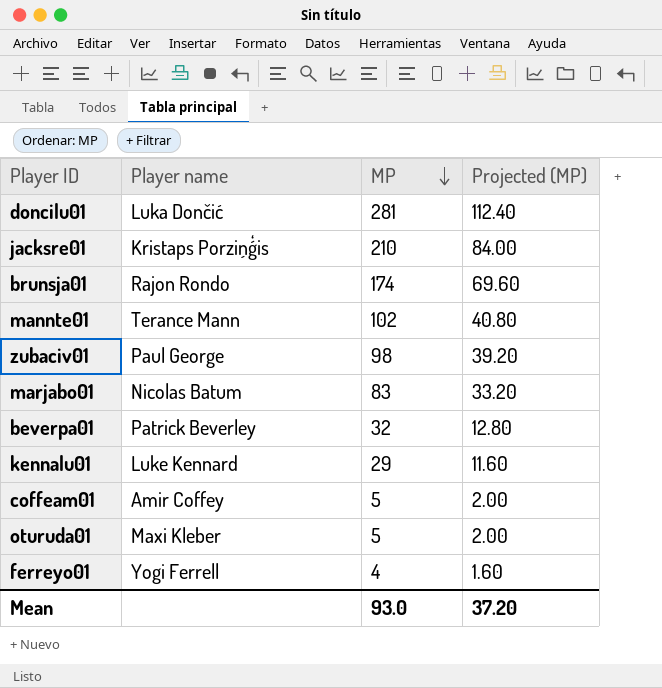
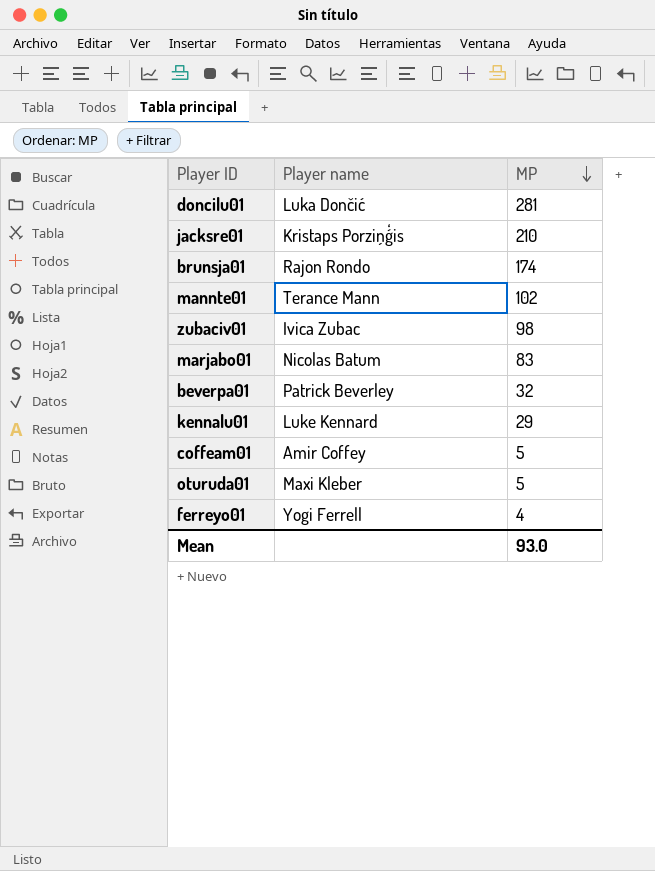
column Projected (MP) | formula: [MP] * 0.4 -> none
zubaciv01 | Player name: Paul George -> Ivica Zubac

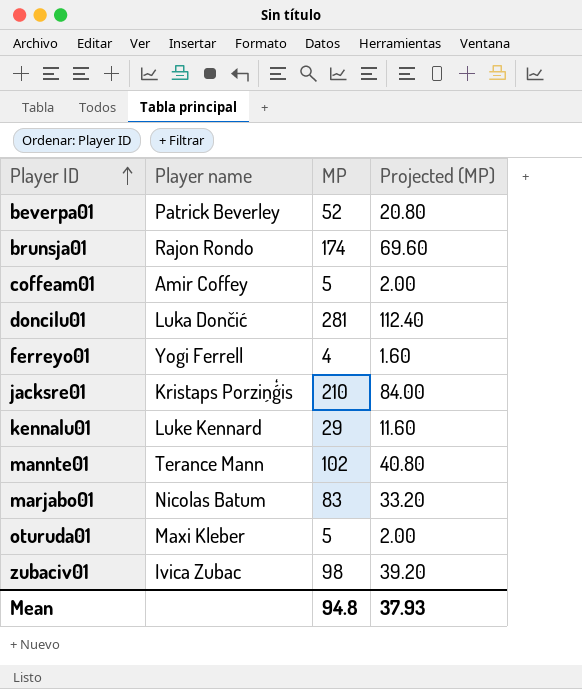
row order: MP descending -> Player ID ascending
column Projected (MP) | formula: none -> [MP] * 0.4
beverpa01 | MP: 32 -> 52
Mean | MP: 93.0 -> 94.8

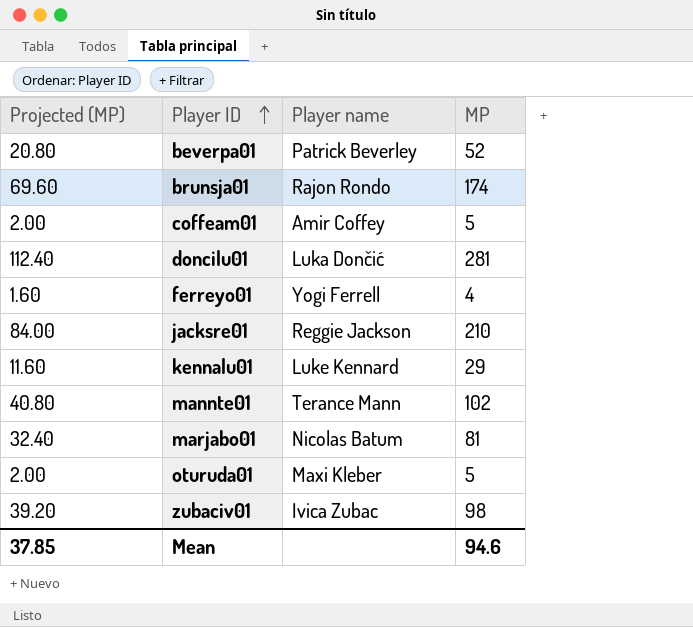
column Projected (MP) | position: 4 -> 1
jacksre01 | Player name: Kristaps Porziņģis -> Reggie Jackson
marjabo01 | Projected (MP): 33.20 -> 32.40
marjabo01 | MP: 83 -> 81
Mean | Projected (MP): 37.93 -> 37.85
Mean | MP: 94.8 -> 94.6

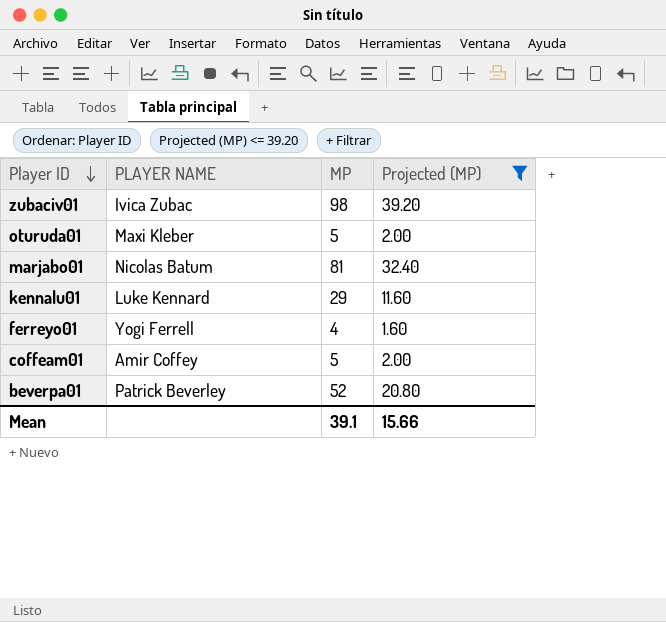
filter: none -> Projected (MP) <= 39.20
row order: Player ID ascending -> Player ID descending
column name: Player name -> PLAYER NAME
column Projected (MP) | position: 1 -> 4
Mean | MP: 94.6 -> 39.1
Mean | Projected (MP): 37.85 -> 15.66

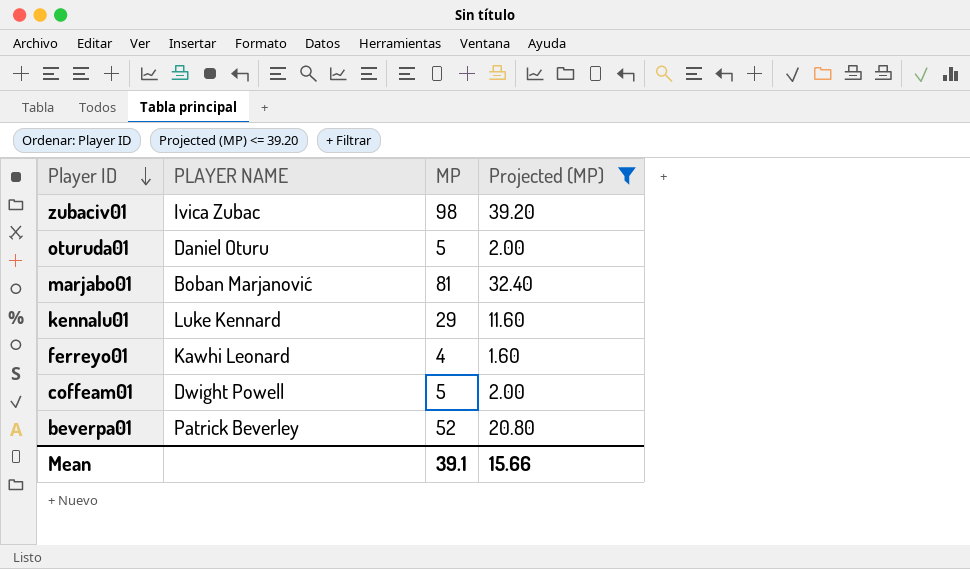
oturuda01 | PLAYER NAME: Maxi Kleber -> Daniel Oturu
marjabo01 | PLAYER NAME: Nicolas Batum -> Boban Marjanović
ferreyo01 | PLAYER NAME: Yogi Ferrell -> Kawhi Leonard
coffeam01 | PLAYER NAME: Amir Coffey -> Dwight Powell

